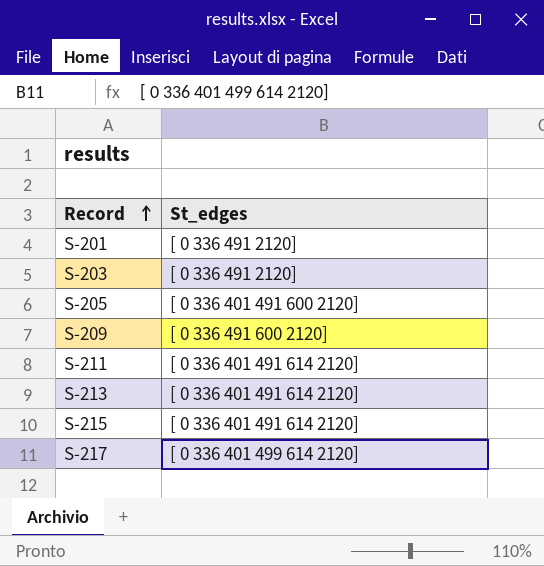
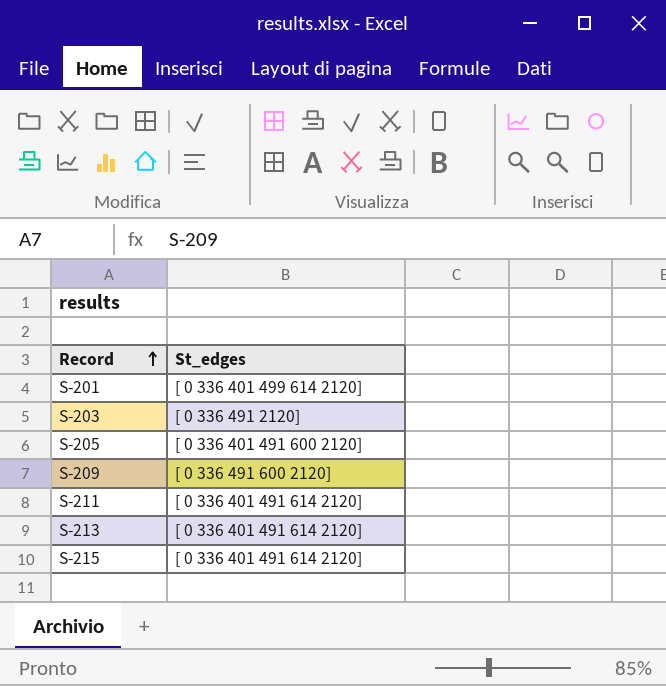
row S-217: [ 0 336 401 499 614 2120] -> none
S-201 | St_edges: [ 0 336 491 2120] -> [ 0 336 401 499 614 2120]

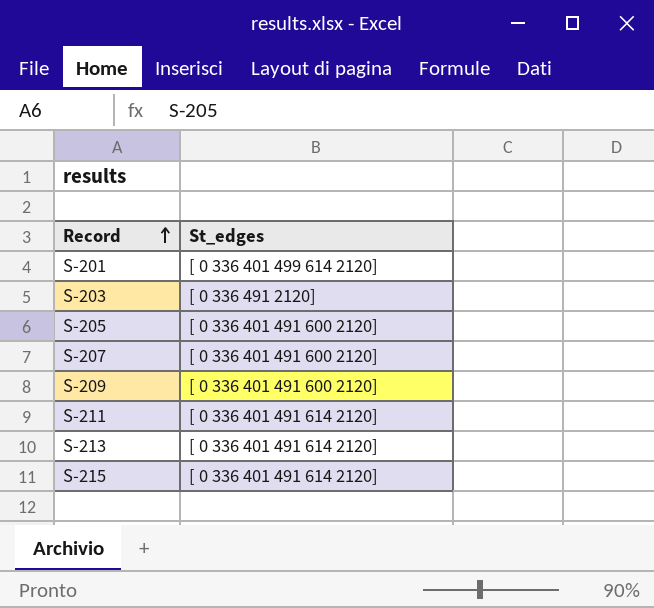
row S-207: none -> [ 0 336 401 491 600 2120]
S-209 | St_edges: [ 0 336 491 600 2120] -> [ 0 336 401 491 600 2120]

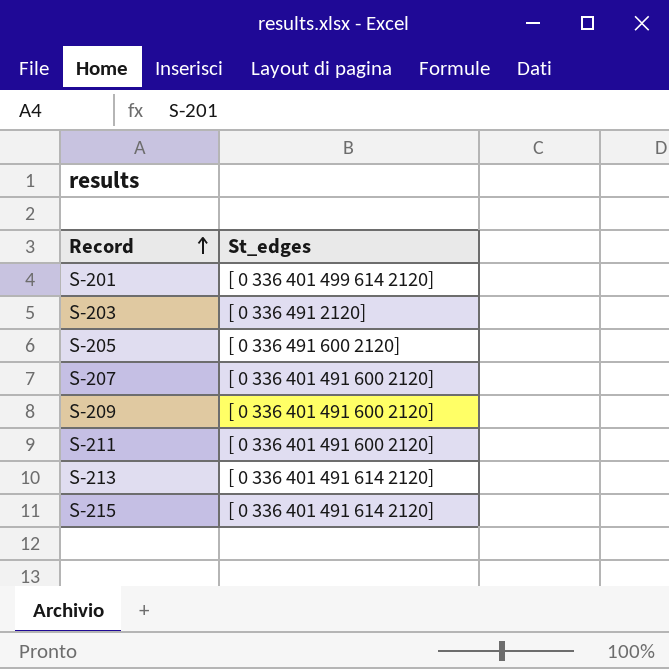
S-205 | St_edges: [ 0 336 401 491 600 2120] -> [ 0 336 491 600 2120]
S-211 | St_edges: [ 0 336 401 491 614 2120] -> [ 0 336 401 491 600 2120]

